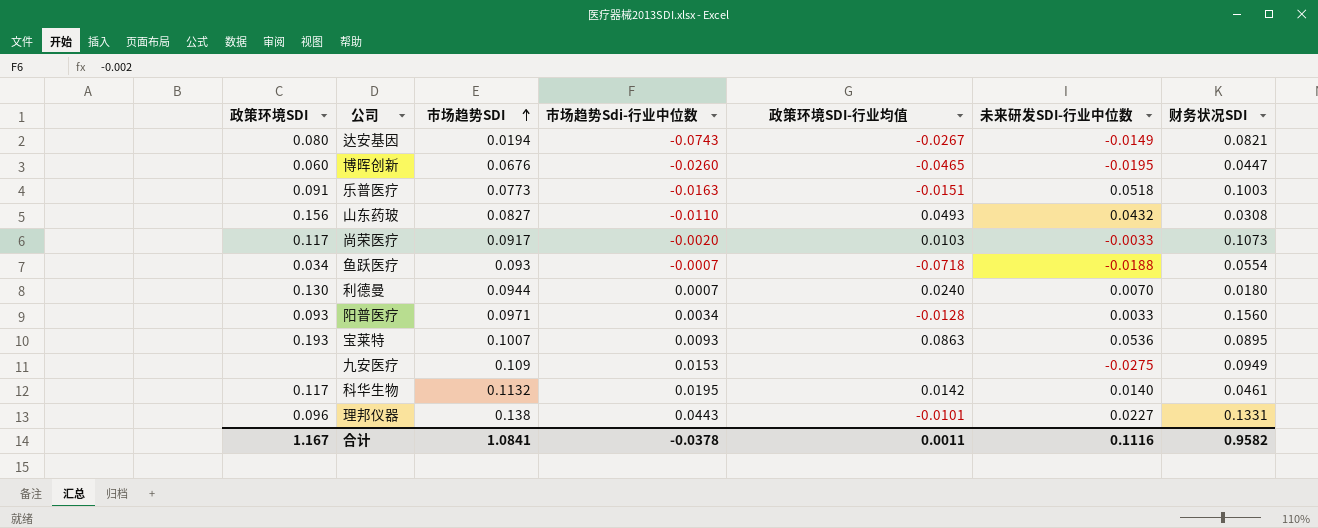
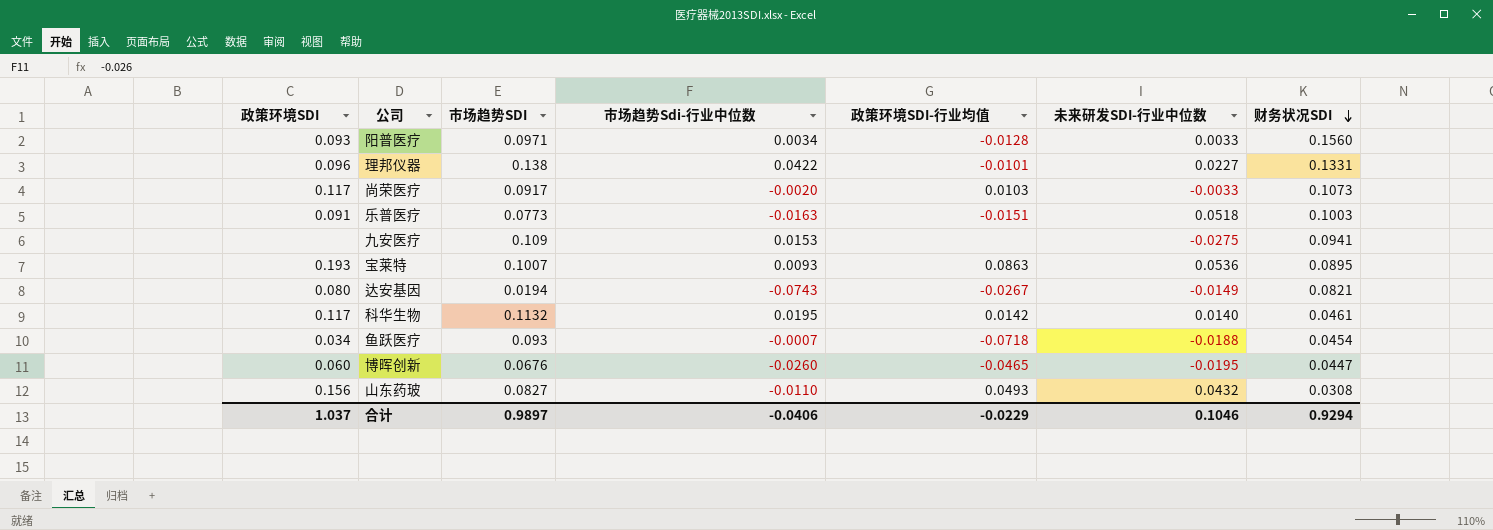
row order: 市场趋势SDI ascending -> 财务状况SDI descending
row 利德曼: 0.130 | 0.0944 | 0.0007 | 0.0240 | 0.0070 | 0.0180 -> none
理邦仪器 | 市场趋势Sdi-行业中位数: 0.0443 -> 0.0422
九安医疗 | 财务状况SDI: 0.0949 -> 0.0941
鱼跃医疗 | 财务状况SDI: 0.0554 -> 0.0454
合计 | 政策环境SDI: 1.167 -> 1.037
合计 | 市场趋势SDI: 1.0841 -> 0.9897
合计 | 市场趋势Sdi-行业中位数: -0.0378 -> -0.0406
合计 | 政策环境SDI-行业均值: 0.0011 -> -0.0229
合计 | 未来研发SDI-行业中位数: 0.1116 -> 0.1046
合计 | 财务状况SDI: 0.9582 -> 0.9294

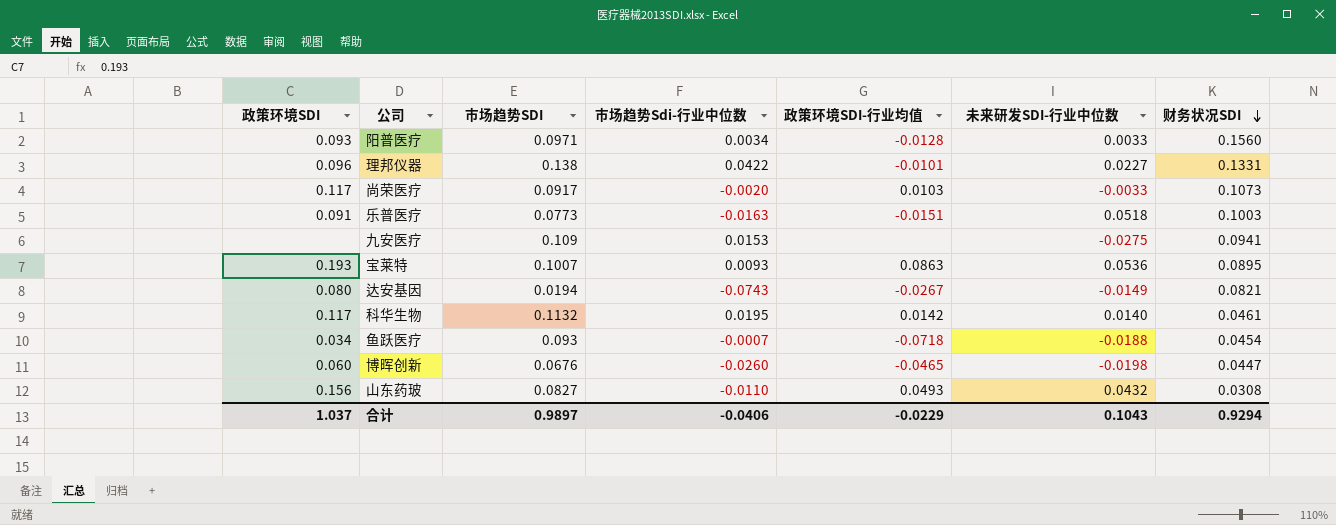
博晖创新 | 未来研发SDI-行业中位数: -0.0195 -> -0.0198
合计 | 未来研发SDI-行业中位数: 0.1046 -> 0.1043

